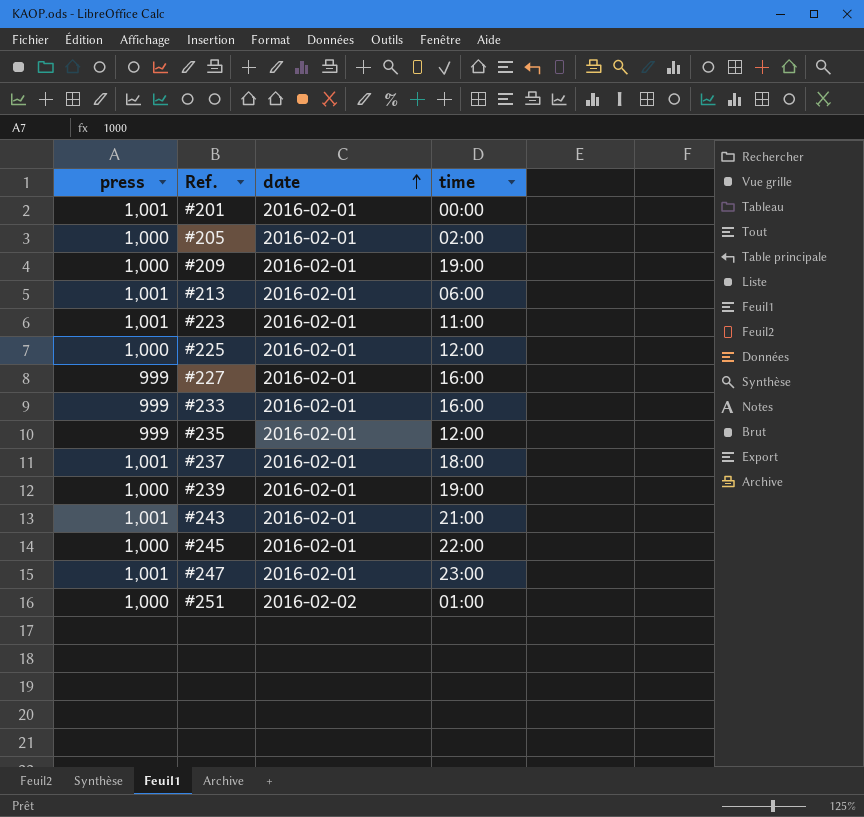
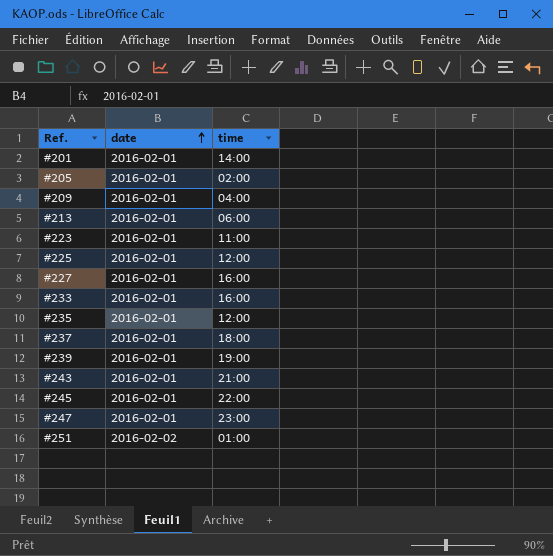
column press | position: 1 -> none
#201 | time: 00:00 -> 14:00
#209 | time: 19:00 -> 04:00

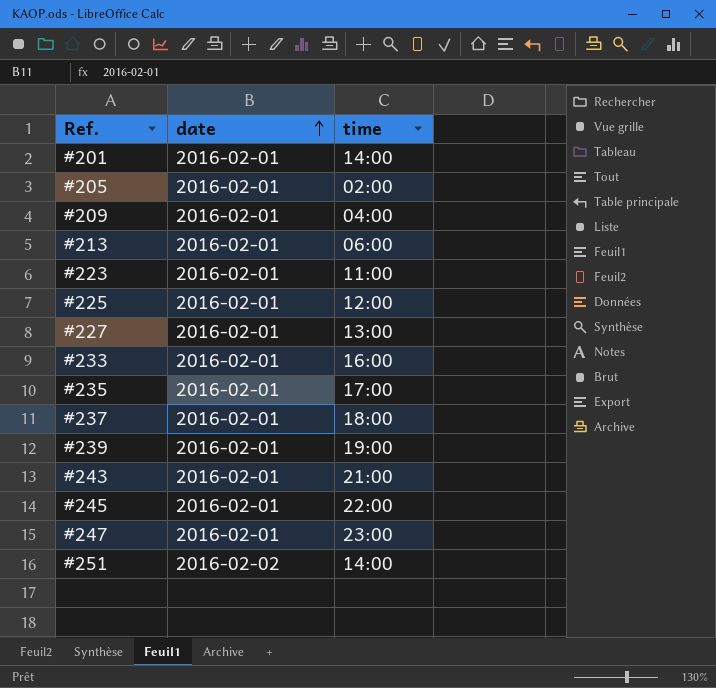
#227 | time: 16:00 -> 13:00
#235 | time: 12:00 -> 17:00
#251 | time: 01:00 -> 14:00

